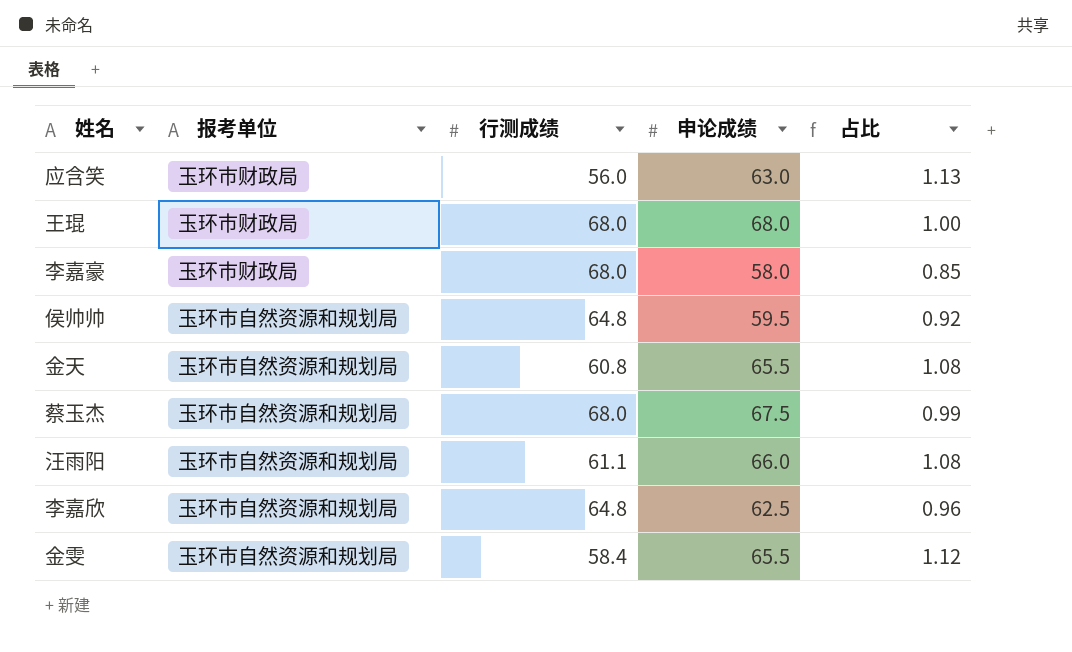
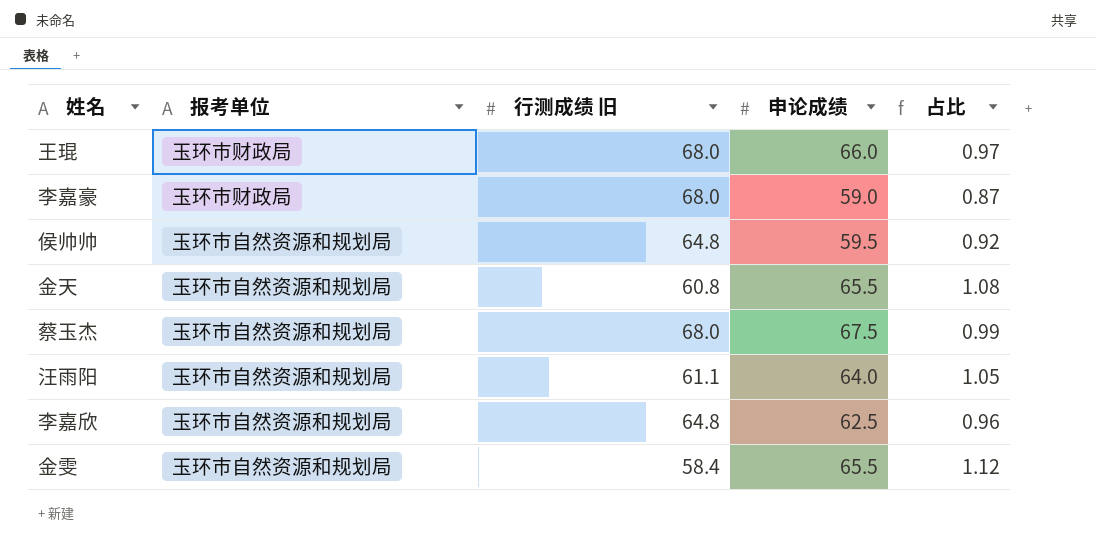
column name: 行测成绩 -> 行测成绩 旧
row 应含笑: 玉环市财政局 | 56.0 | 63.0 | 1.13 -> none
王琨 | 申论成绩: 68.0 -> 66.0
王琨 | 占比: 1.00 -> 0.97
李嘉豪 | 申论成绩: 58.0 -> 59.0
李嘉豪 | 占比: 0.85 -> 0.87
汪雨阳 | 申论成绩: 66.0 -> 64.0
汪雨阳 | 占比: 1.08 -> 1.05

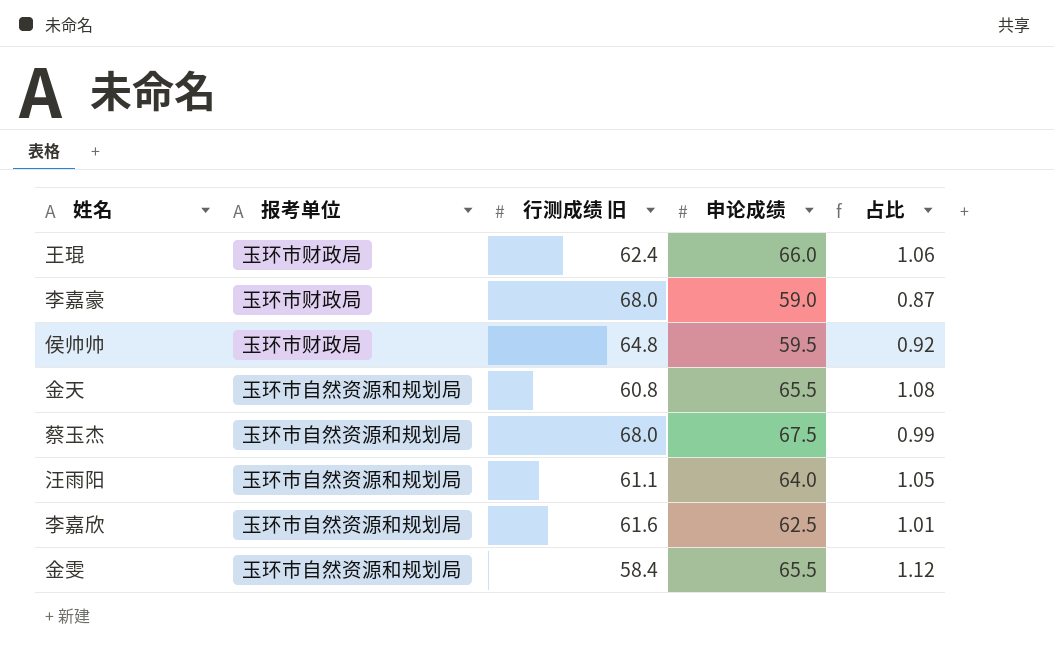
王琨 | 行测成绩 旧: 68.0 -> 62.4
王琨 | 占比: 0.97 -> 1.06
侯帅帅 | 报考单位: 玉环市自然资源和规划局 -> 玉环市财政局
李嘉欣 | 行测成绩 旧: 64.8 -> 61.6
李嘉欣 | 占比: 0.96 -> 1.01

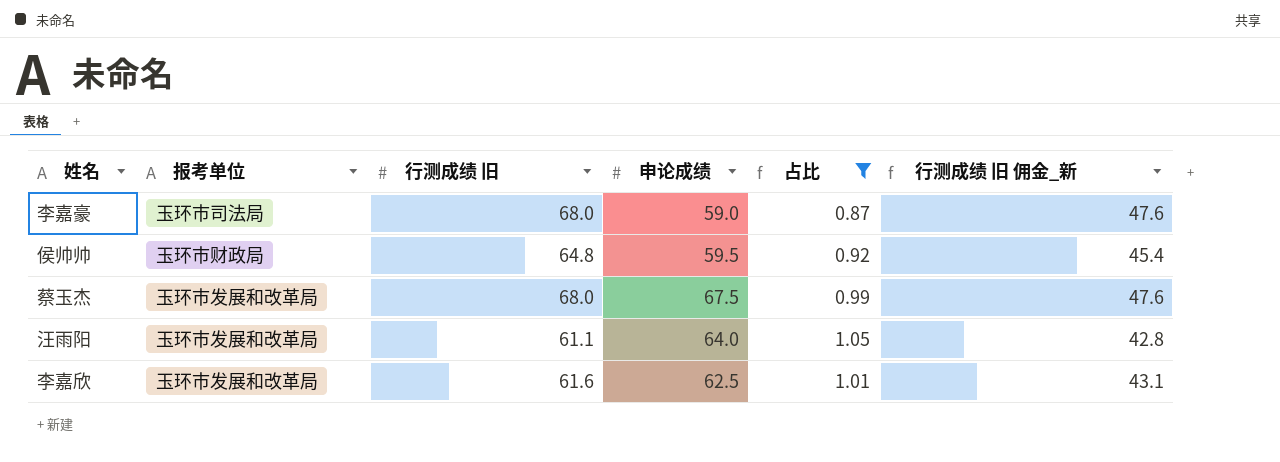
filter: none -> 占比 <= 1.05
column 行测成绩 旧 佣金_新 | formula: none -> [行测成绩 旧] * 0.7
李嘉豪 | 报考单位: 玉环市财政局 -> 玉环市司法局
蔡玉杰 | 报考单位: 玉环市自然资源和规划局 -> 玉环市发展和改革局
汪雨阳 | 报考单位: 玉环市自然资源和规划局 -> 玉环市发展和改革局
李嘉欣 | 报考单位: 玉环市自然资源和规划局 -> 玉环市发展和改革局

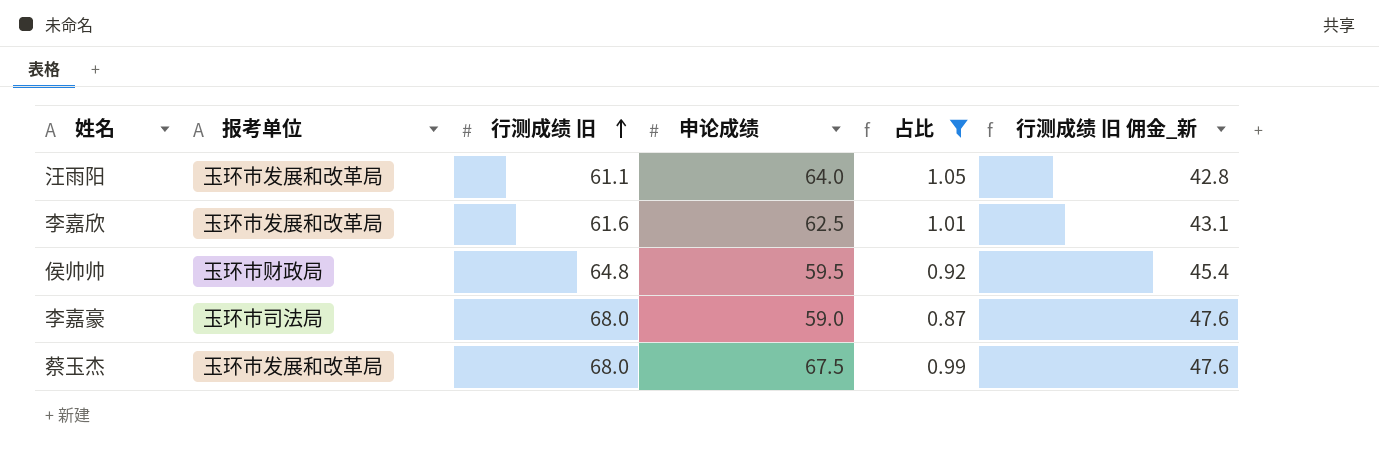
row order: none -> 行测成绩 旧 ascending

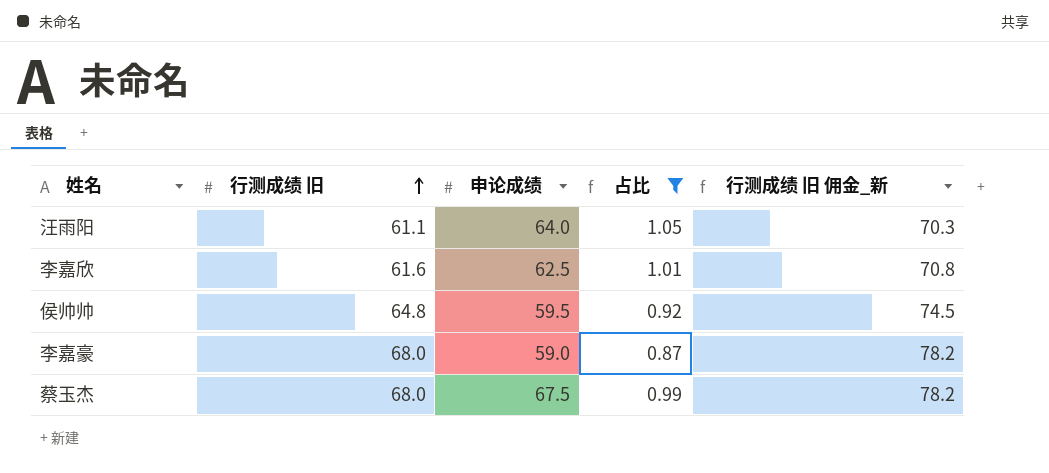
column 报考单位 | position: 2 -> none
column 行测成绩 旧 佣金_新 | formula: [行测成绩 旧] * 0.7 -> [行测成绩 旧] * 1.15

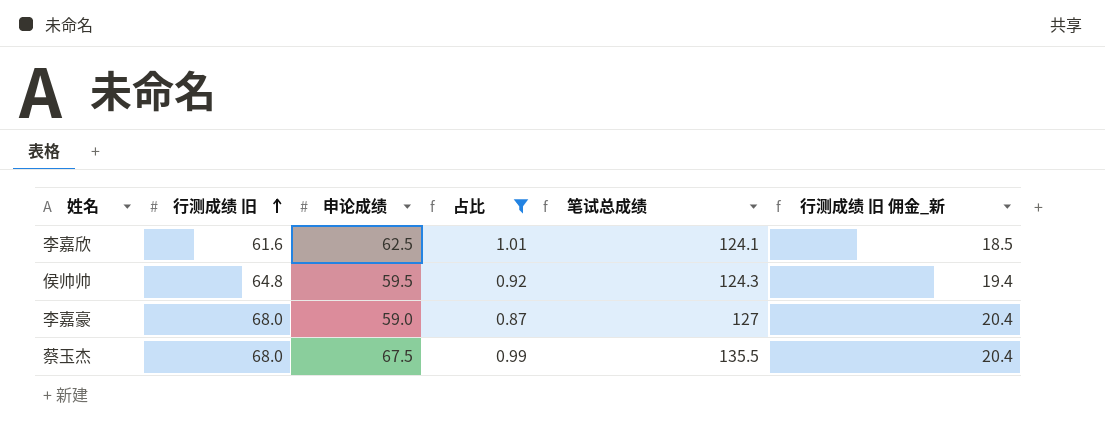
column 笔试总成绩 | formula: none -> [行测成绩 旧] + [申论成绩]
column 行测成绩 旧 佣金_新 | formula: [行测成绩 旧] * 1.15 -> [行测成绩 旧] * 0.3
row 汪雨阳: 61.1 | 64.0 | 1.05 | 70.3 -> none

